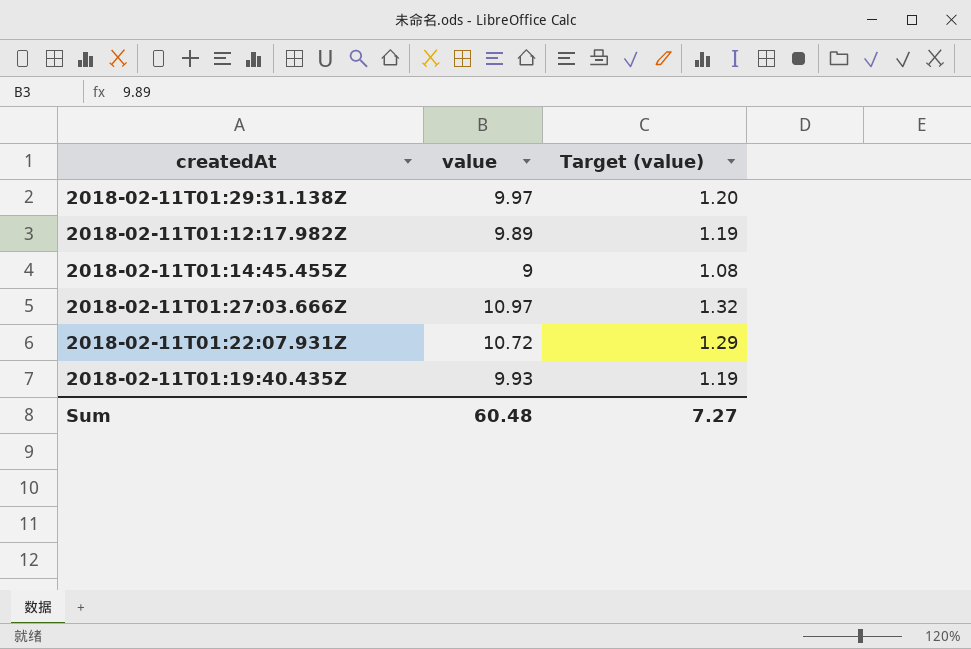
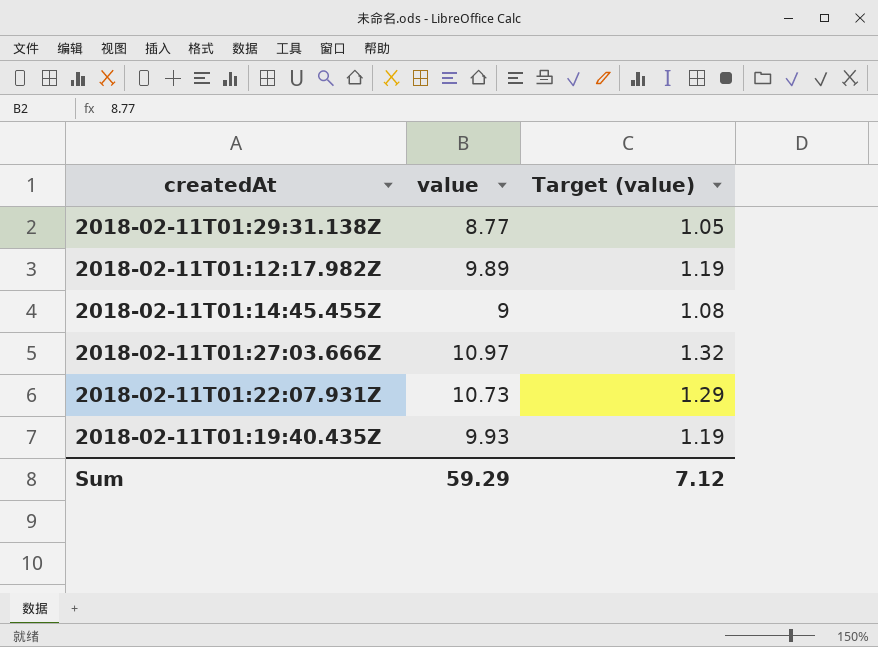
2018-02-11T01:29:31.138Z | value: 9.97 -> 8.77
2018-02-11T01:29:31.138Z | Target (value): 1.20 -> 1.05
2018-02-11T01:22:07.931Z | value: 10.72 -> 10.73
Sum | value: 60.48 -> 59.29
Sum | Target (value): 7.27 -> 7.12

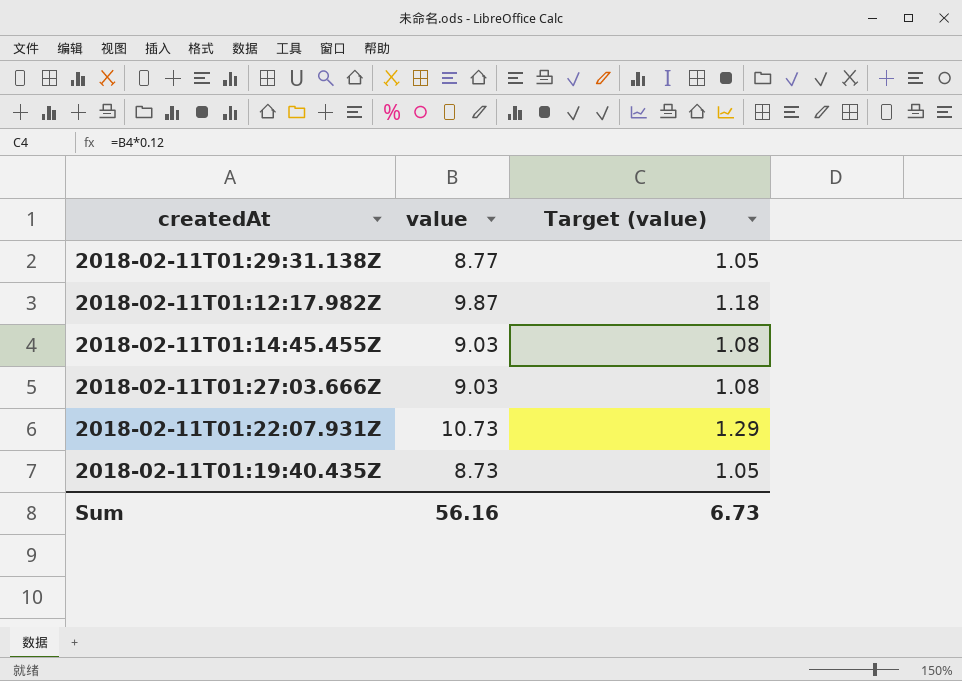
2018-02-11T01:12:17.982Z | value: 9.89 -> 9.87
2018-02-11T01:12:17.982Z | Target (value): 1.19 -> 1.18
2018-02-11T01:14:45.455Z | value: 9 -> 9.03
2018-02-11T01:27:03.666Z | value: 10.97 -> 9.03
2018-02-11T01:27:03.666Z | Target (value): 1.32 -> 1.08
2018-02-11T01:19:40.435Z | value: 9.93 -> 8.73
2018-02-11T01:19:40.435Z | Target (value): 1.19 -> 1.05
Sum | value: 59.29 -> 56.16
Sum | Target (value): 7.12 -> 6.73

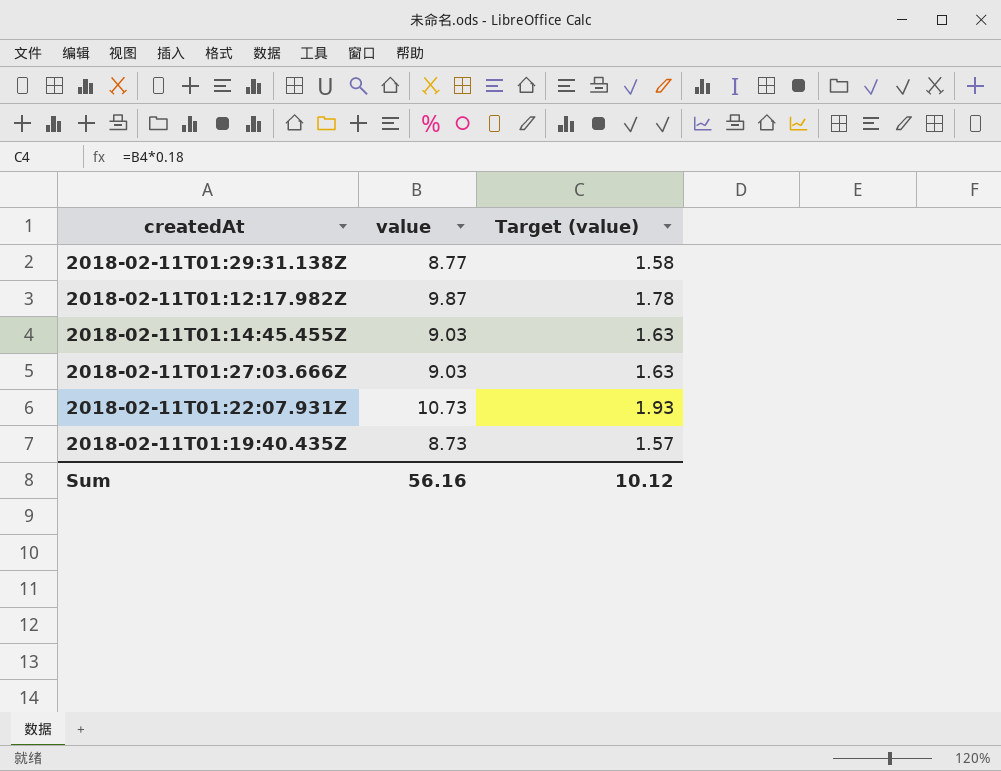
column Target (value) | formula: [value] * 0.12 -> [value] * 0.18
Sum | Target (value): 6.73 -> 10.12

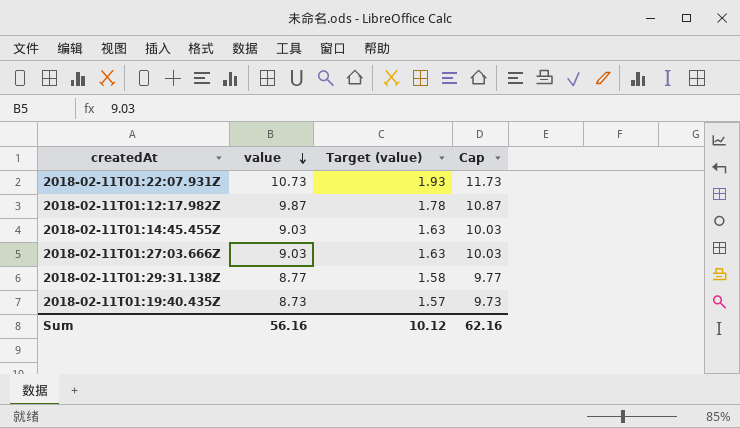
row order: none -> value descending
column Cap | formula: none -> [value] + 1

